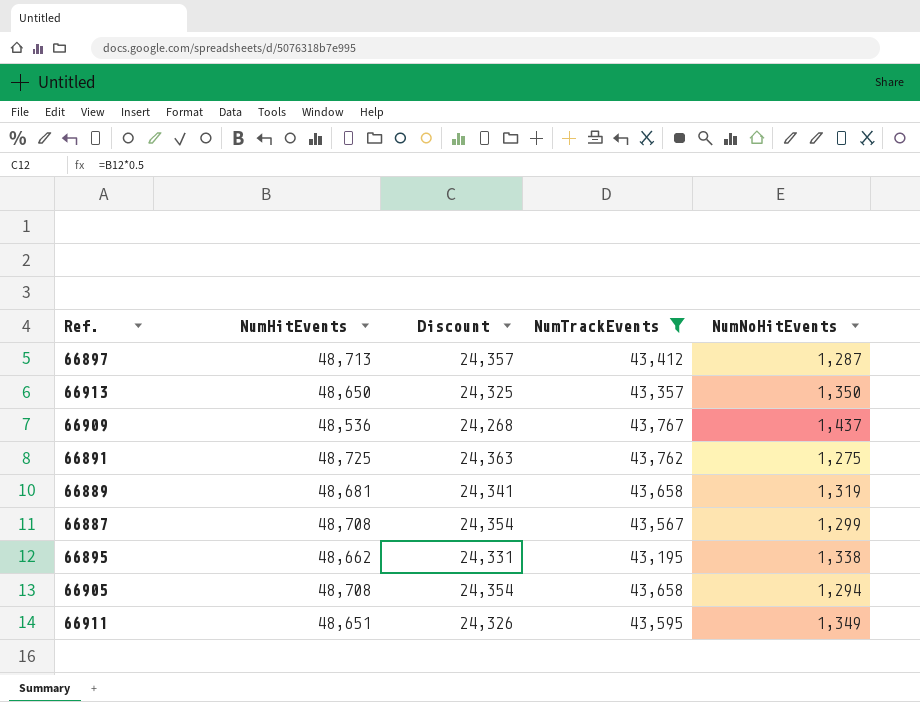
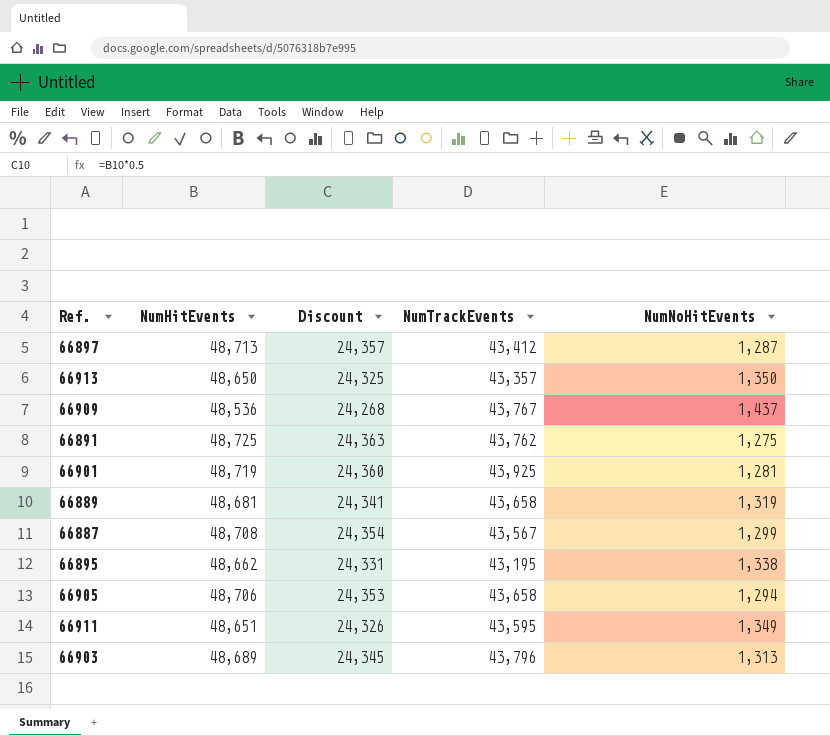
filter: NumTrackEvents <= 43,767 -> none
66905 | NumHitEvents: 48,708 -> 48,706
66905 | Discount: 24,354 -> 24,353

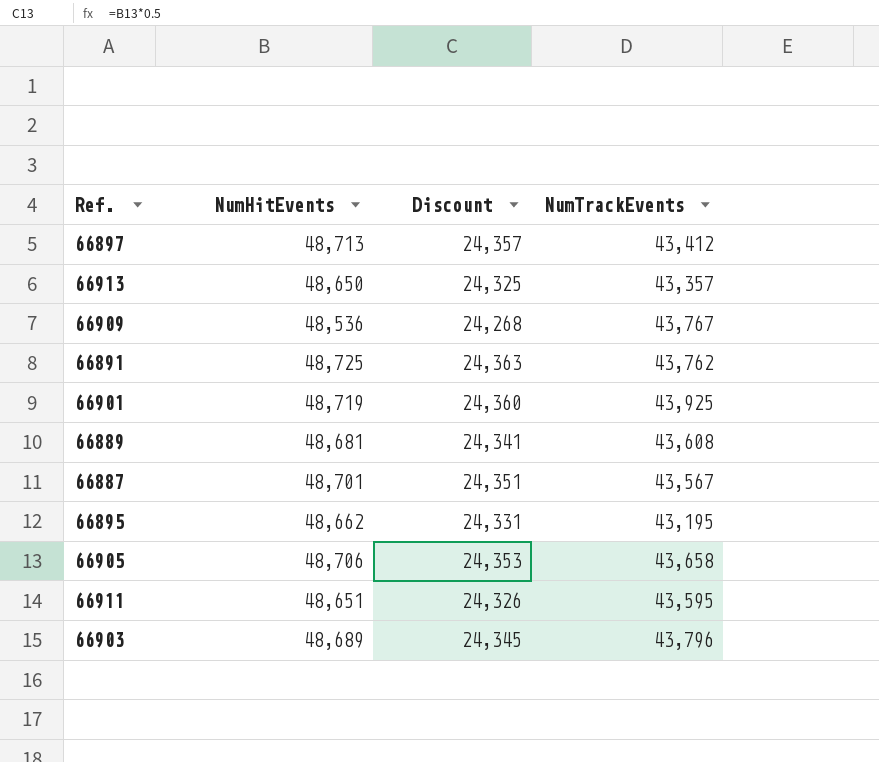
column NumNoHitEvents | position: 5 -> none
66889 | NumTrackEvents: 43,658 -> 43,608
66887 | NumHitEvents: 48,708 -> 48,701
66887 | Discount: 24,354 -> 24,351

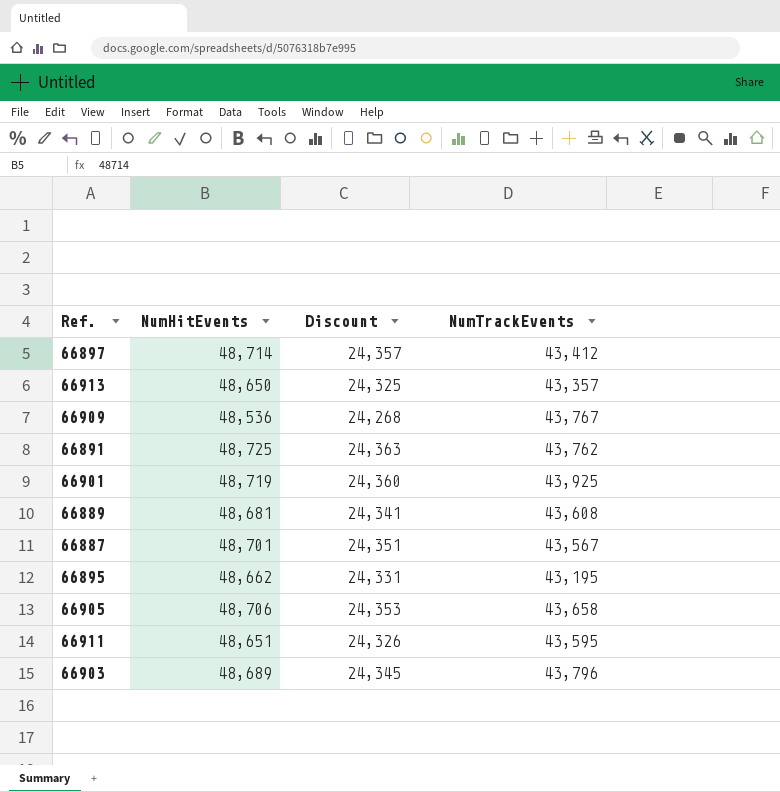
66897 | NumHitEvents: 48,713 -> 48,714

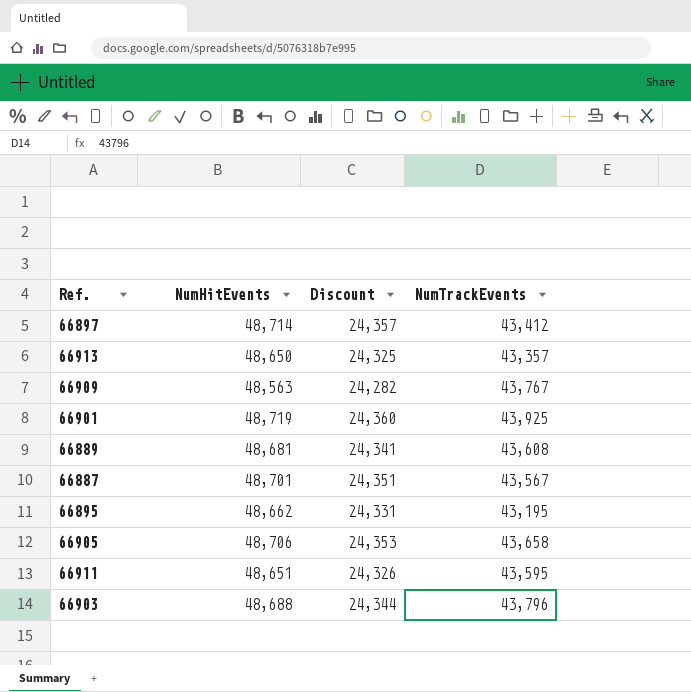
row 66891: 48,725 | 24,363 | 43,762 -> none
66909 | NumHitEvents: 48,536 -> 48,563
66909 | Discount: 24,268 -> 24,282
66903 | NumHitEvents: 48,689 -> 48,688
66903 | Discount: 24,345 -> 24,344

